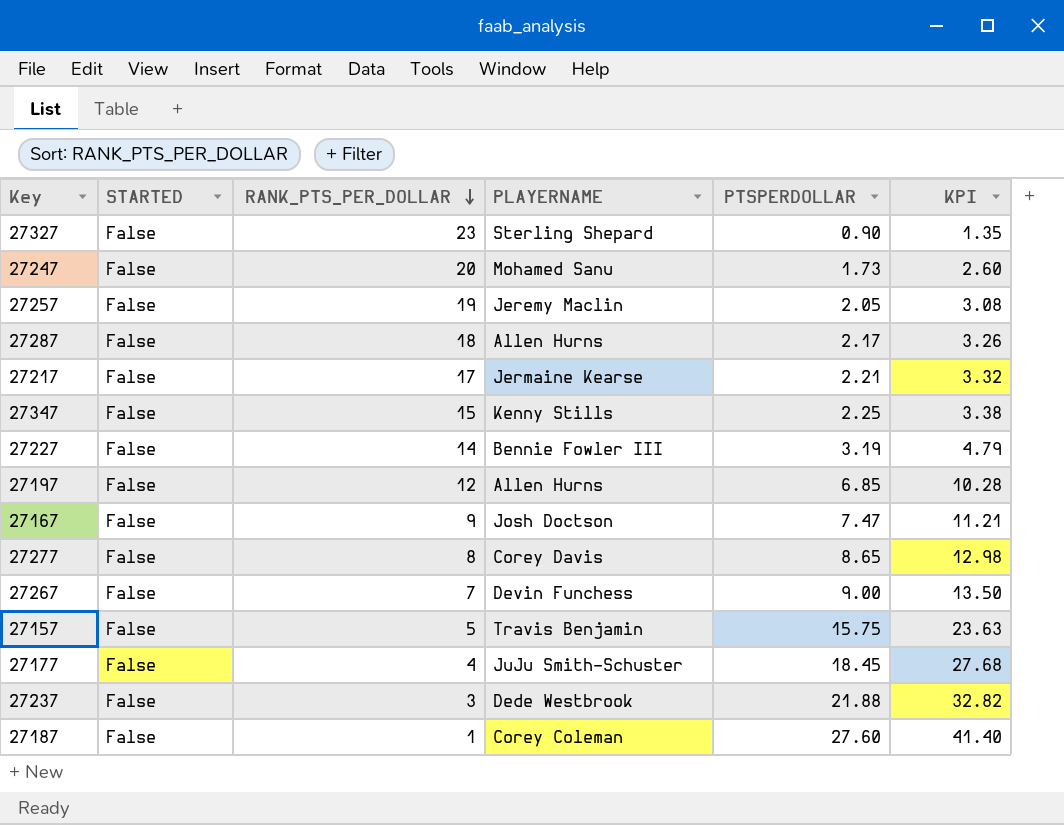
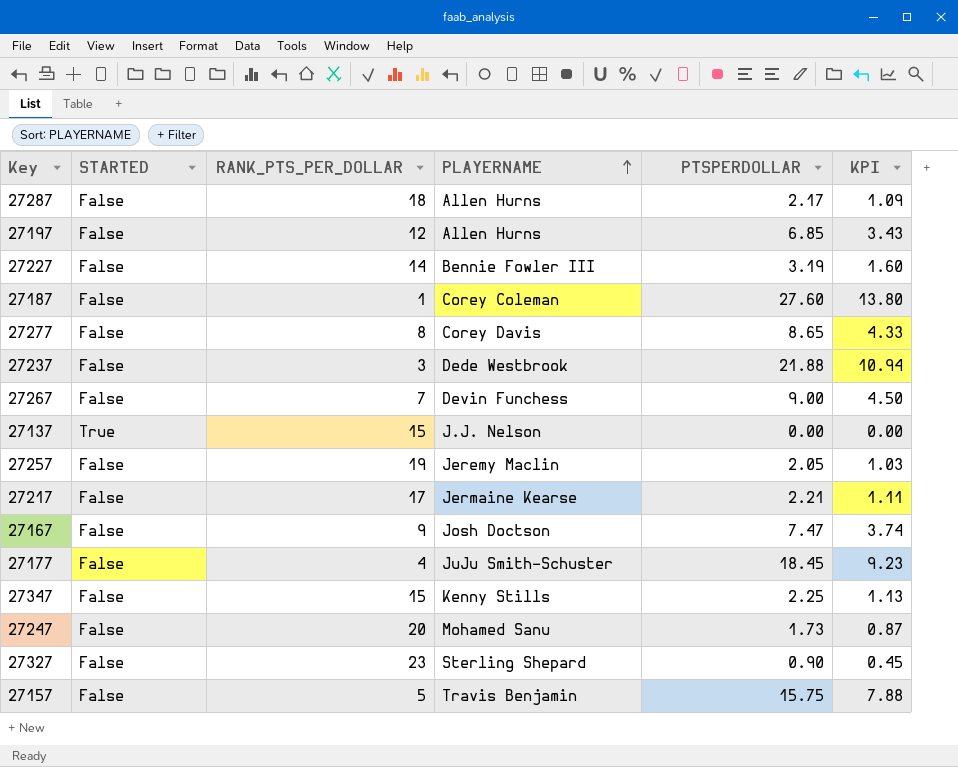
row order: RANK_PTS_PER_DOLLAR descending -> PLAYERNAME ascending
column KPI | formula: [PTSPERDOLLAR] * 1.5 -> [PTSPERDOLLAR] * 0.5
row 27137: none -> True | 15 | J.J. Nelson | 0.00 | 0.00

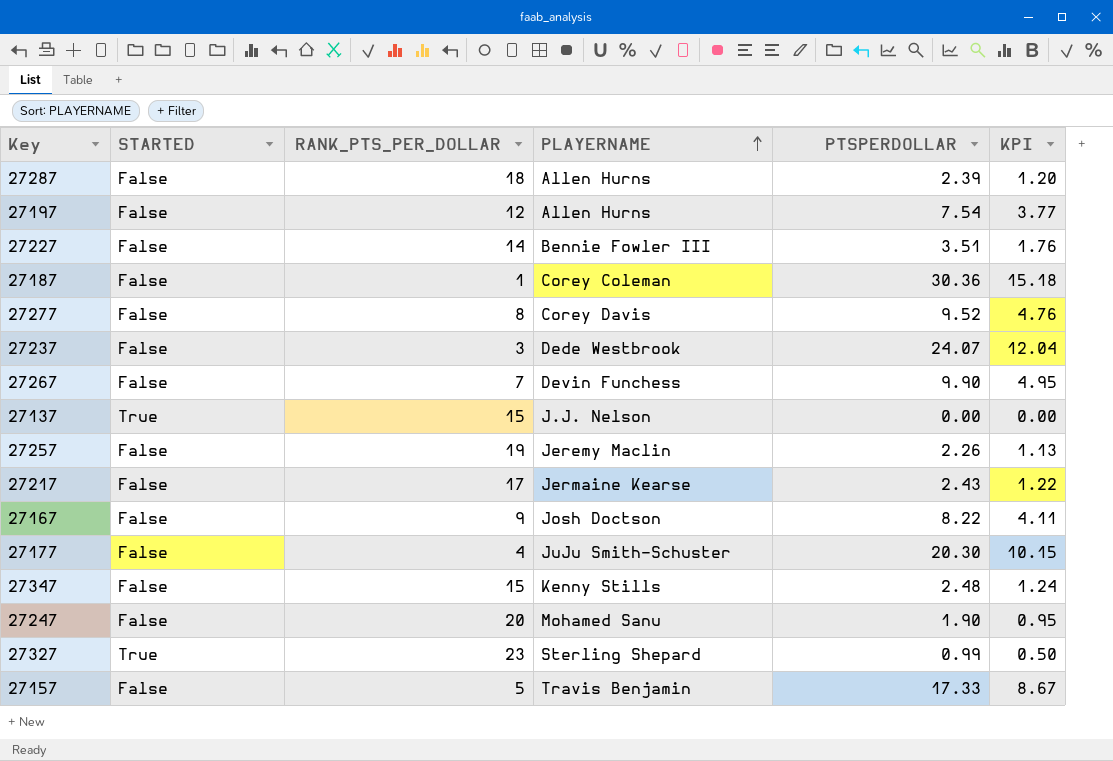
27287 | PTSPERDOLLAR: 2.17 -> 2.39
27287 | KPI: 1.09 -> 1.20
27197 | PTSPERDOLLAR: 6.85 -> 7.54
27197 | KPI: 3.43 -> 3.77
27227 | PTSPERDOLLAR: 3.19 -> 3.51
27227 | KPI: 1.60 -> 1.76
27187 | PTSPERDOLLAR: 27.60 -> 30.36
27187 | KPI: 13.80 -> 15.18
27277 | PTSPERDOLLAR: 8.65 -> 9.52
27277 | KPI: 4.33 -> 4.76
27237 | PTSPERDOLLAR: 21.88 -> 24.07
27237 | KPI: 10.94 -> 12.04
27267 | PTSPERDOLLAR: 9.00 -> 9.90
27267 | KPI: 4.50 -> 4.95
27257 | PTSPERDOLLAR: 2.05 -> 2.26
27257 | KPI: 1.03 -> 1.13
27217 | PTSPERDOLLAR: 2.21 -> 2.43
27217 | KPI: 1.11 -> 1.22
27167 | PTSPERDOLLAR: 7.47 -> 8.22
27167 | KPI: 3.74 -> 4.11
27177 | PTSPERDOLLAR: 18.45 -> 20.30
27177 | KPI: 9.23 -> 10.15
27347 | PTSPERDOLLAR: 2.25 -> 2.48
27347 | KPI: 1.13 -> 1.24
27247 | PTSPERDOLLAR: 1.73 -> 1.90
27247 | KPI: 0.87 -> 0.95
27327 | STARTED: False -> True
27327 | PTSPERDOLLAR: 0.90 -> 0.99
27327 | KPI: 0.45 -> 0.50
27157 | PTSPERDOLLAR: 15.75 -> 17.33
27157 | KPI: 7.88 -> 8.67

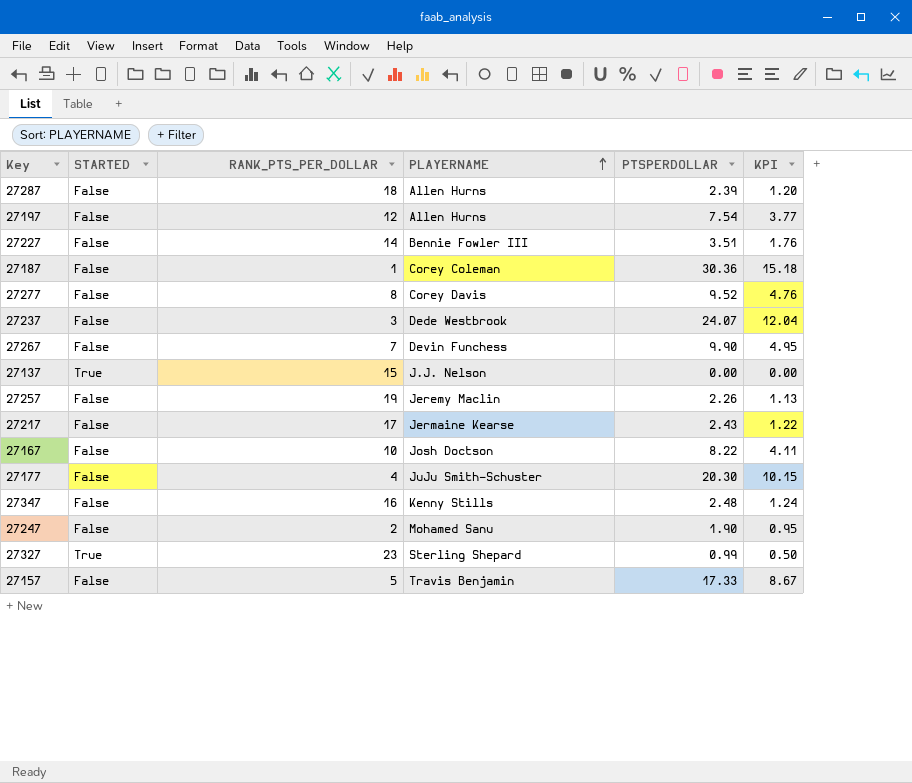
27167 | RANK_PTS_PER_DOLLAR: 9 -> 10
27347 | RANK_PTS_PER_DOLLAR: 15 -> 16
27247 | RANK_PTS_PER_DOLLAR: 20 -> 2

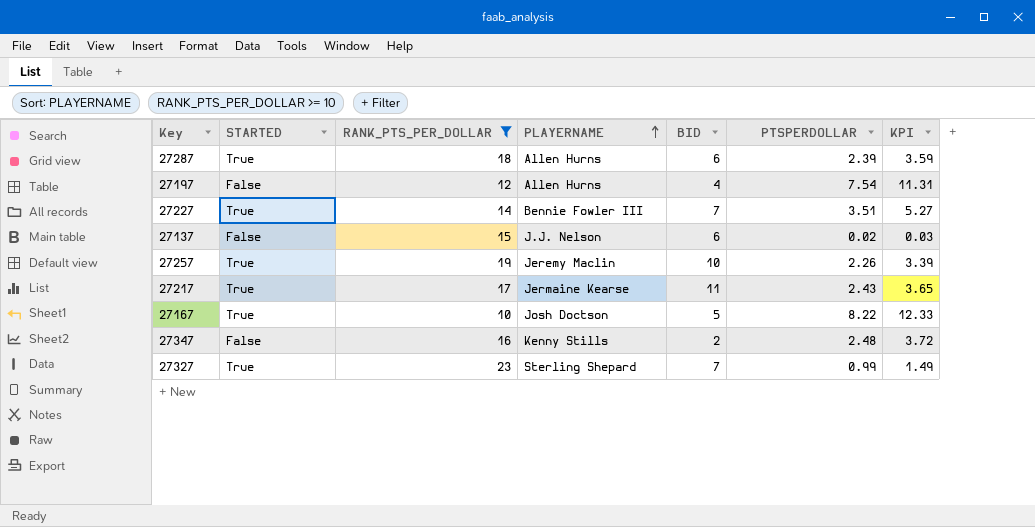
filter: none -> RANK_PTS_PER_DOLLAR >= 10
column BID | position: none -> 5
column KPI | formula: [PTSPERDOLLAR] * 0.5 -> [PTSPERDOLLAR] * 1.5
27287 | STARTED: False -> True
27227 | STARTED: False -> True
27137 | STARTED: True -> False
27137 | PTSPERDOLLAR: 0.00 -> 0.02
27257 | STARTED: False -> True
27217 | STARTED: False -> True
27167 | STARTED: False -> True

